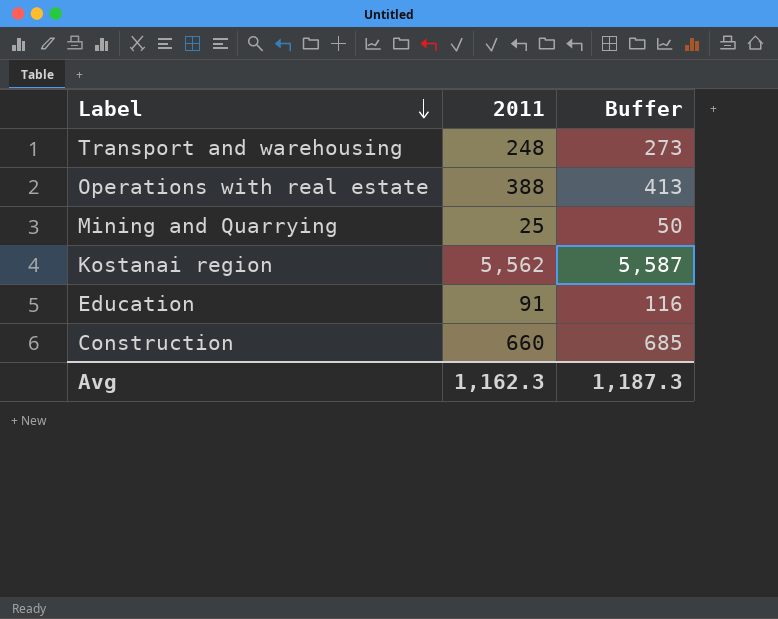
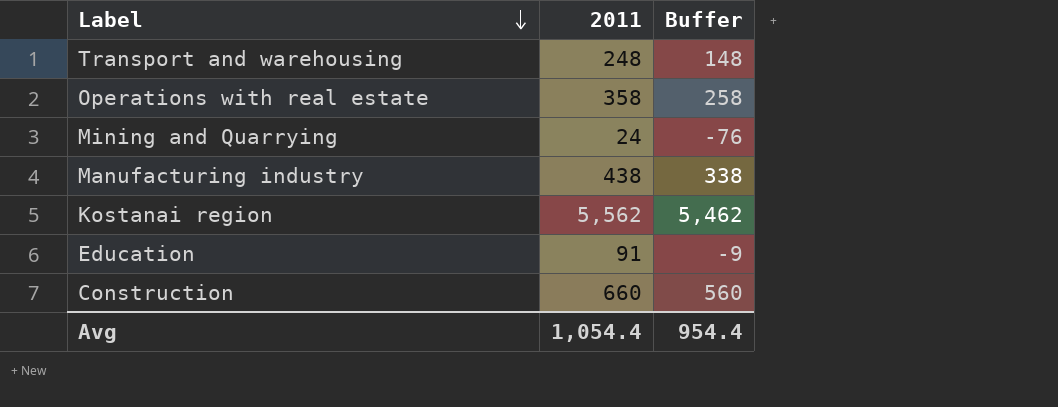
column Buffer | formula: [2011] + 25 -> [2011] - 100
Operations with real estate | 2011: 388 -> 358
Mining and Quarrying | 2011: 25 -> 24
row Manufacturing industry: none -> 438 | 338
Avg | 2011: 1,162.3 -> 1,054.4
Avg | Buffer: 1,187.3 -> 954.4

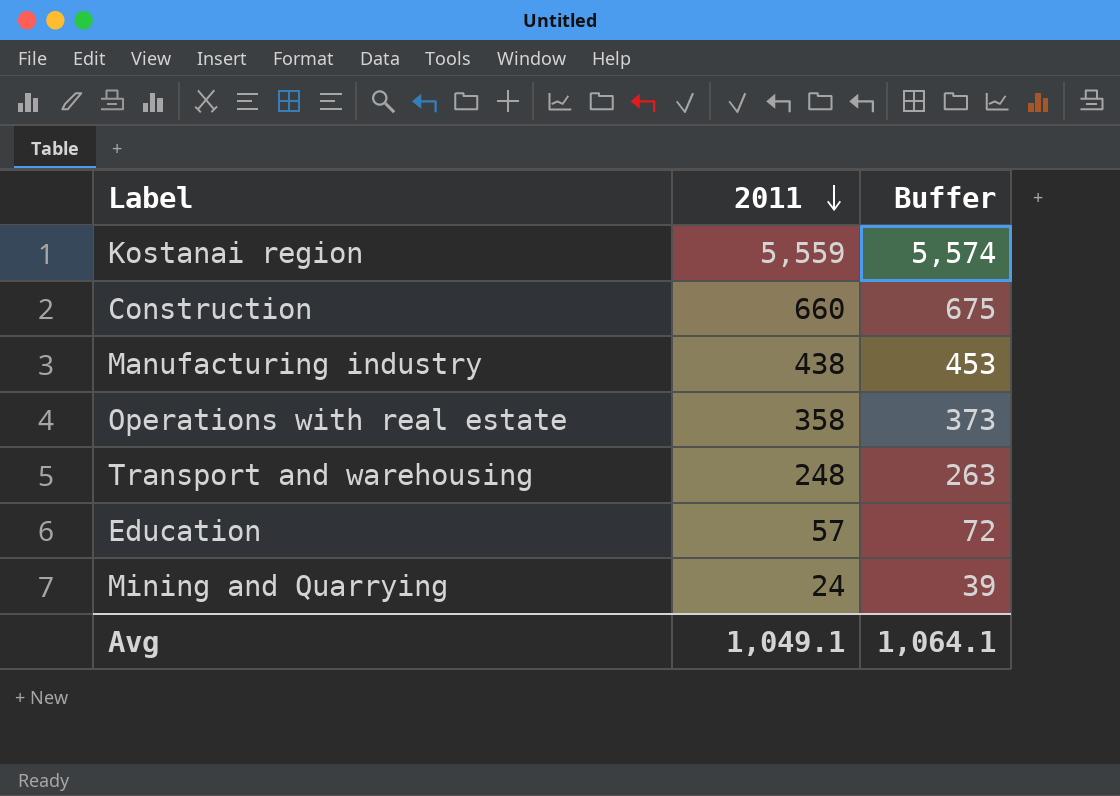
row order: Label descending -> 2011 descending
column Buffer | formula: [2011] - 100 -> [2011] + 15
Kostanai region | 2011: 5,562 -> 5,559
Education | 2011: 91 -> 57
Avg | 2011: 1,054.4 -> 1,049.1
Avg | Buffer: 954.4 -> 1,064.1

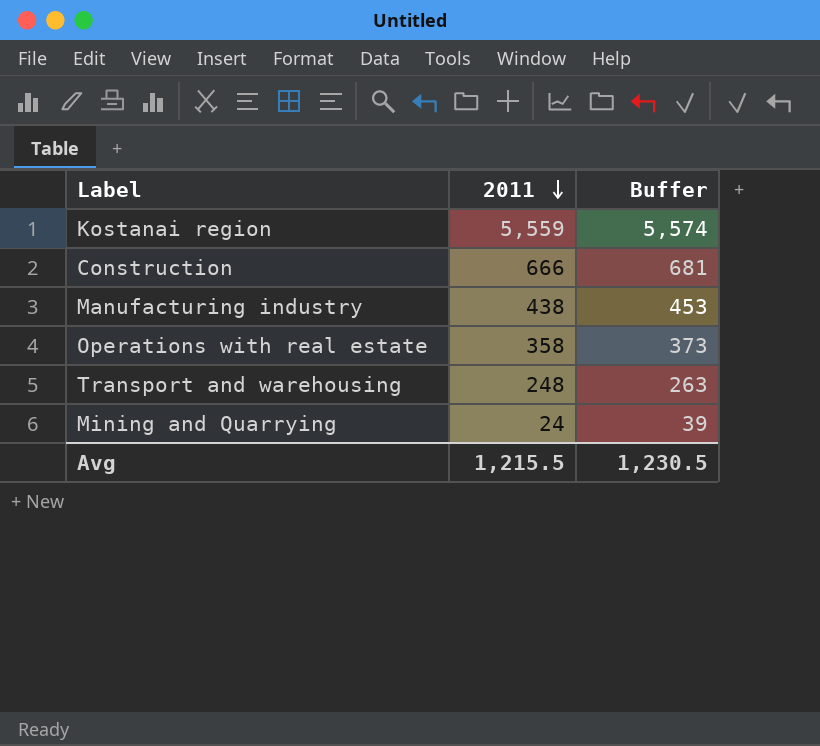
row Education: 57 | 72 -> none
Construction | 2011: 660 -> 666
Construction | Buffer: 675 -> 681
Avg | 2011: 1,049.1 -> 1,215.5
Avg | Buffer: 1,064.1 -> 1,230.5

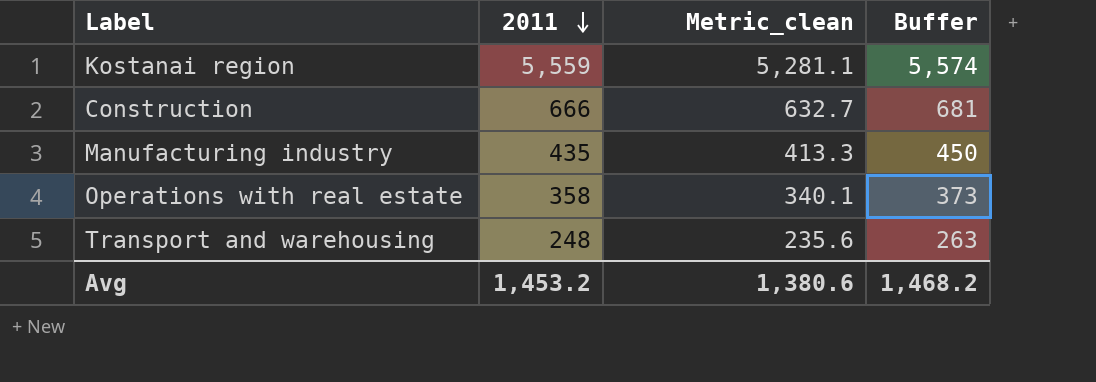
column Metric_clean | formula: none -> [2011] * 0.95
row Mining and Quarrying: 24 | 39 -> none
Manufacturing industry | 2011: 438 -> 435
Manufacturing industry | Buffer: 453 -> 450
Avg | 2011: 1,215.5 -> 1,453.2
Avg | Buffer: 1,230.5 -> 1,468.2

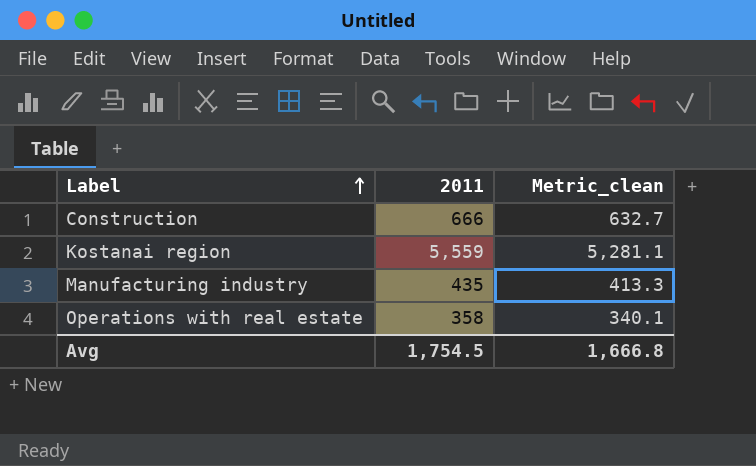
row order: 2011 descending -> Label ascending
column Buffer | formula: [2011] + 15 -> none
row Transport and warehousing: 248 | 235.6 | 263 -> none
Avg | 2011: 1,453.2 -> 1,754.5
Avg | Metric_clean: 1,380.6 -> 1,666.8

